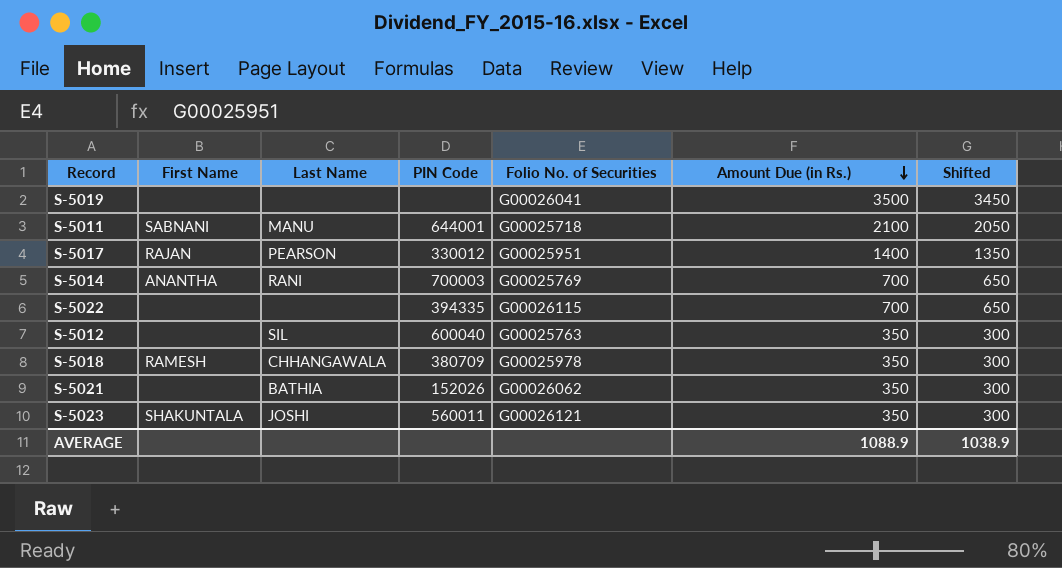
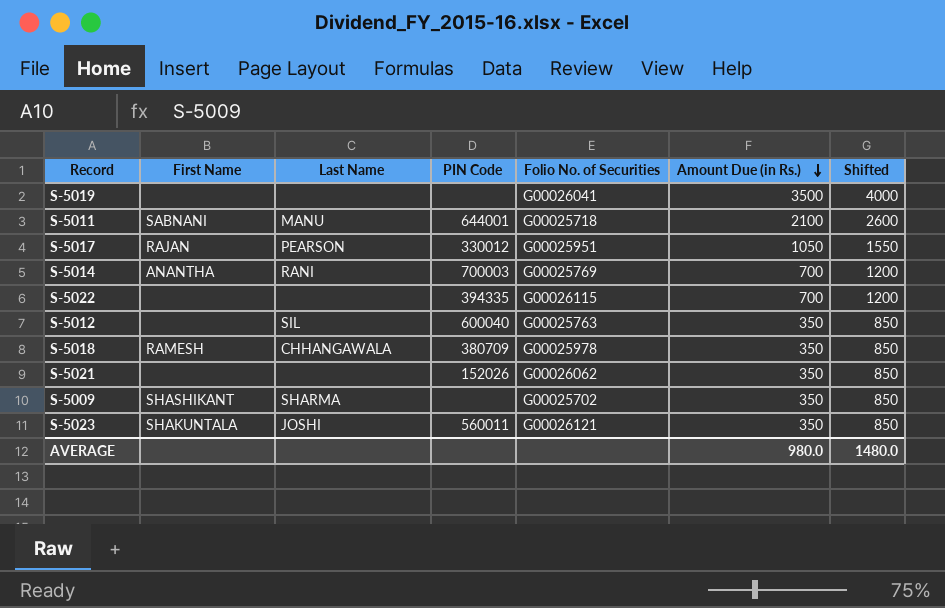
column Shifted | formula: [Amount Due (in Rs.)] - 50 -> [Amount Due (in Rs.)] + 500
S-5017 | Amount Due (in Rs.): 1400 -> 1050
S-5021 | Last Name: BATHIA -> none
row S-5009: none -> SHASHIKANT | SHARMA | none | G00025702 | 350 | 850
AVERAGE | Amount Due (in Rs.): 1088.9 -> 980.0
AVERAGE | Shifted: 1038.9 -> 1480.0

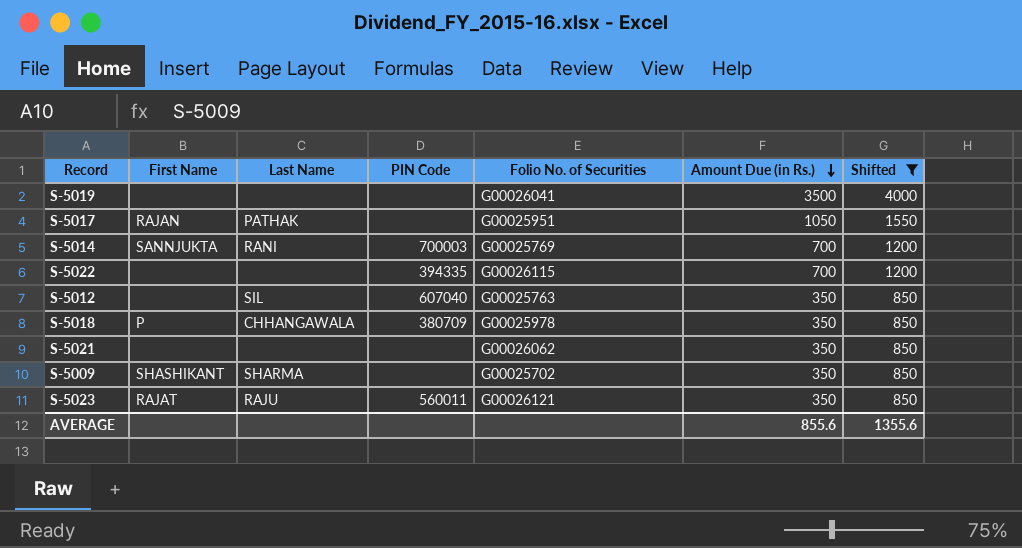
filter: none -> Shifted != 2600
S-5017 | Last Name: PEARSON -> PATHAK
S-5017 | PIN Code: 330012 -> none
S-5014 | First Name: ANANTHA -> SANNJUKTA
S-5012 | PIN Code: 600040 -> 607040
S-5018 | First Name: RAMESH -> P
S-5021 | PIN Code: 152026 -> none
S-5023 | First Name: SHAKUNTALA -> RAJAT
S-5023 | Last Name: JOSHI -> RAJU
AVERAGE | Amount Due (in Rs.): 980.0 -> 855.6
AVERAGE | Shifted: 1480.0 -> 1355.6

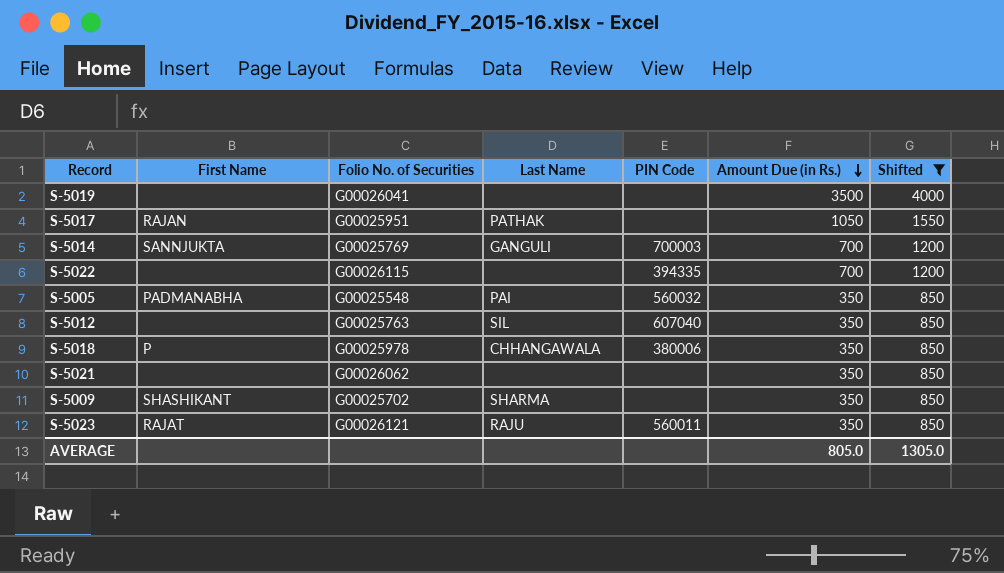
column Folio No. of Securities | position: 5 -> 3
S-5014 | Last Name: RANI -> GANGULI
row S-5005: none -> PADMANABHA | G00025548 | PAI | 560032 | 350 | 850
S-5018 | PIN Code: 380709 -> 380006
AVERAGE | Amount Due (in Rs.): 855.6 -> 805.0
AVERAGE | Shifted: 1355.6 -> 1305.0

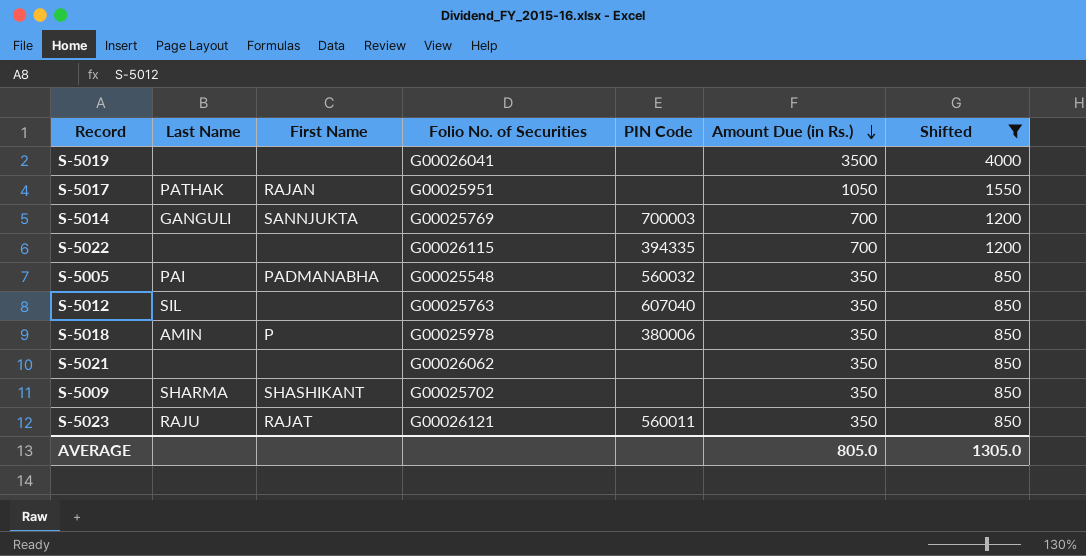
column Last Name | position: 4 -> 2
S-5018 | Last Name: CHHANGAWALA -> AMIN

